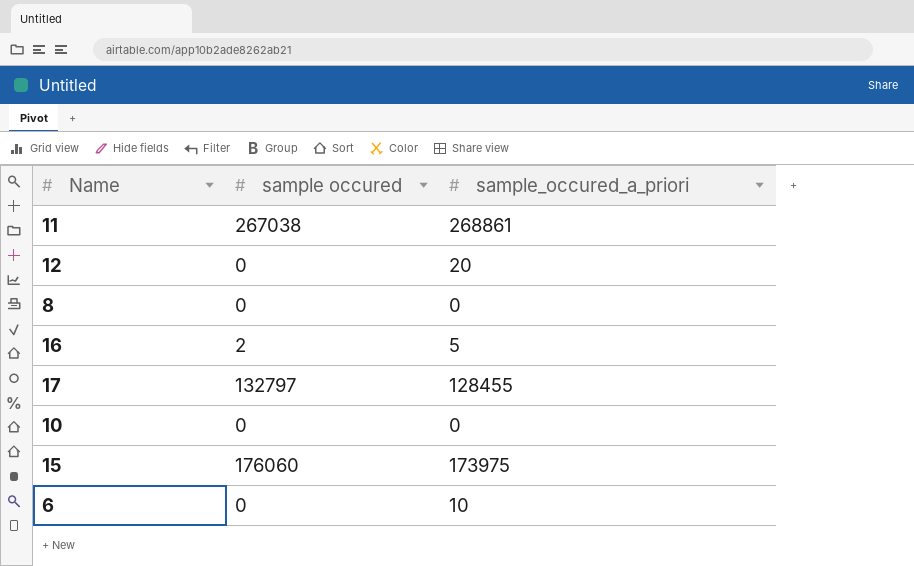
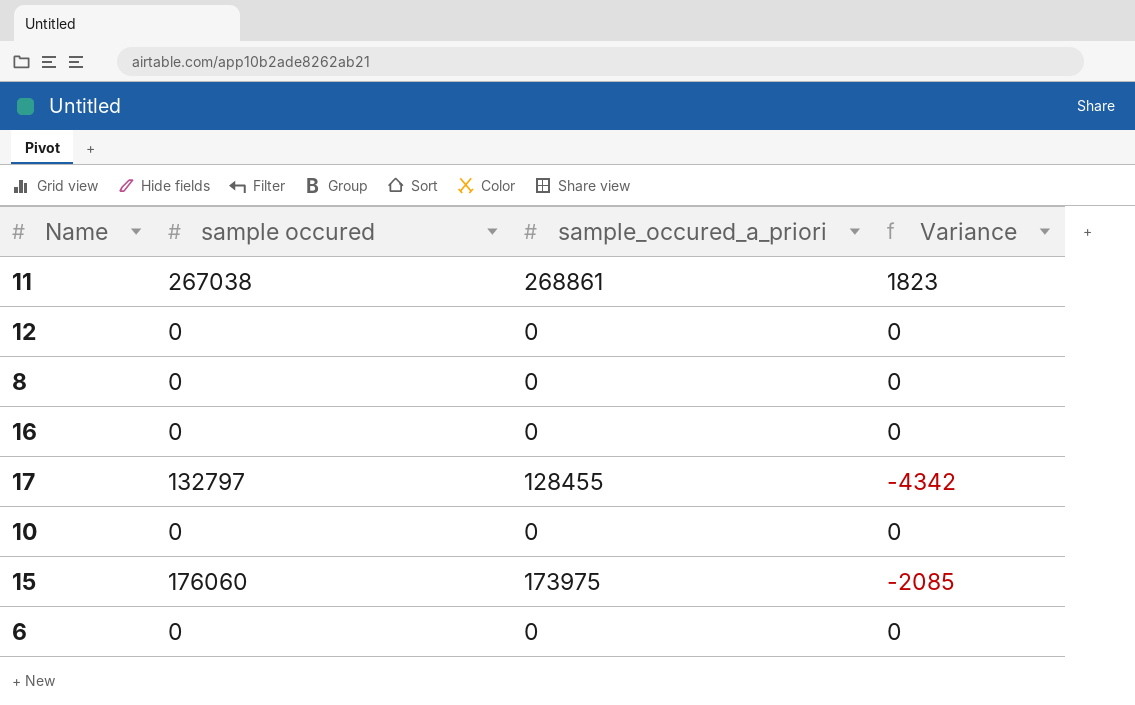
column Variance | formula: none -> [sample_occured_a_priori] - [sample occured]
12 | sample_occured_a_priori: 20 -> 0
16 | sample occured: 2 -> 0
16 | sample_occured_a_priori: 5 -> 0
6 | sample_occured_a_priori: 10 -> 0

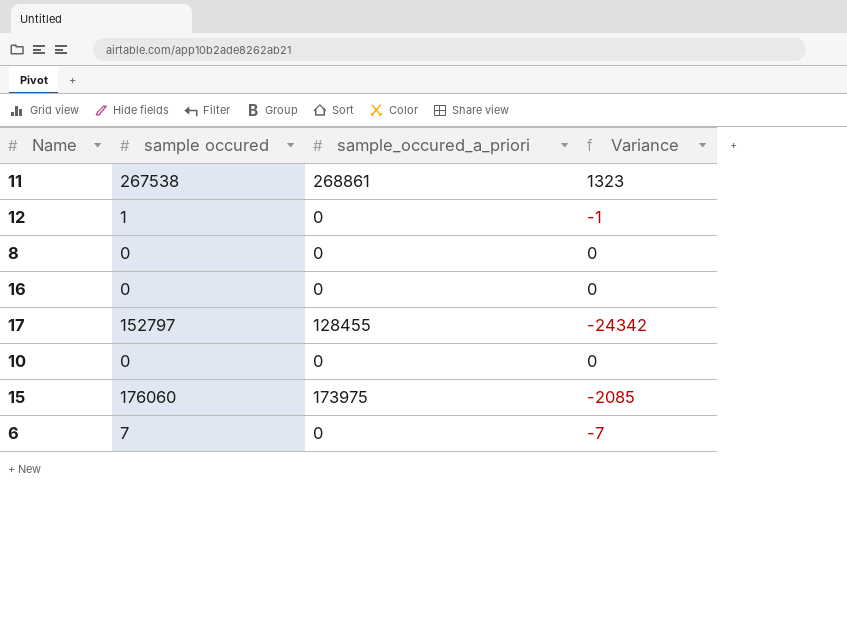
11 | sample occured: 267038 -> 267538
11 | Variance: 1823 -> 1323
12 | sample occured: 0 -> 1
12 | Variance: 0 -> -1
17 | sample occured: 132797 -> 152797
17 | Variance: -4342 -> -24342
6 | sample occured: 0 -> 7
6 | Variance: 0 -> -7

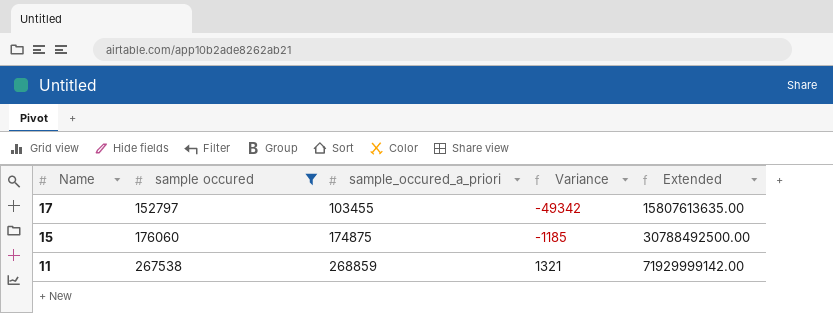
filter: none -> sample occured >= 152797
row order: none -> Name descending
column Extended | formula: none -> [sample occured] * [sample_occured_a_priori]
17 | sample_occured_a_priori: 128455 -> 103455
17 | Variance: -24342 -> -49342
15 | sample_occured_a_priori: 173975 -> 174875
15 | Variance: -2085 -> -1185
11 | sample_occured_a_priori: 268861 -> 268859
11 | Variance: 1323 -> 1321

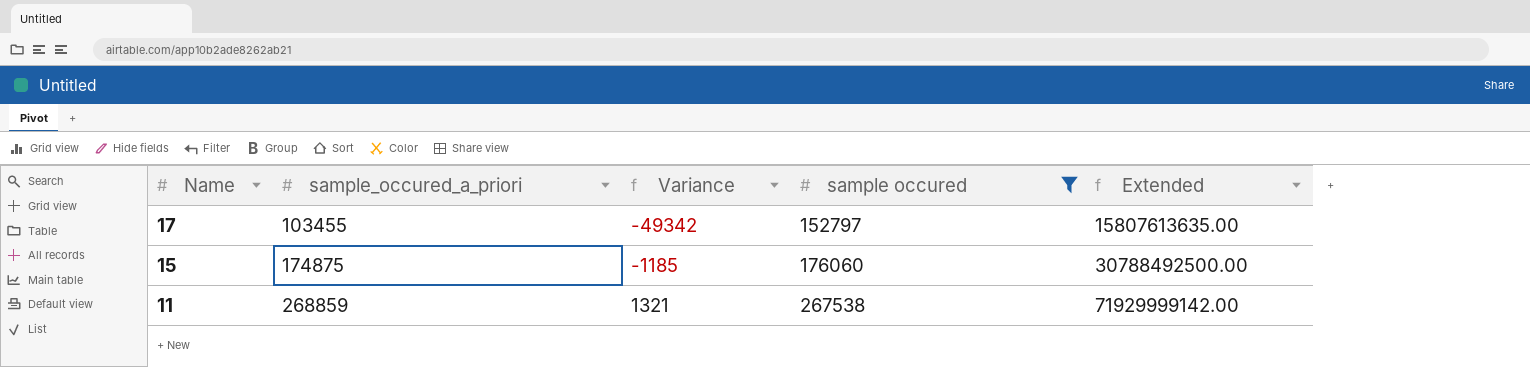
column sample occured | position: 2 -> 4

